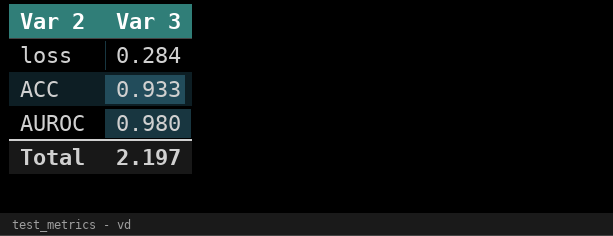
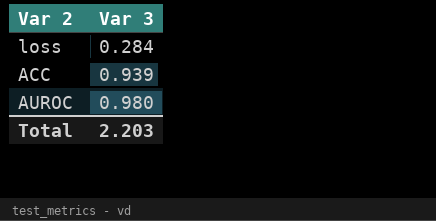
ACC | Var 3: 0.933 -> 0.939
Total | Var 3: 2.197 -> 2.203

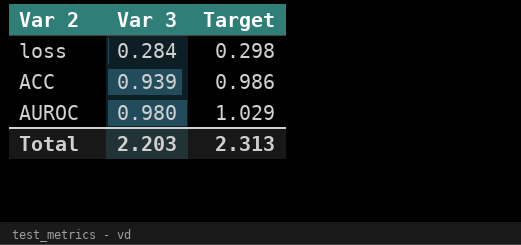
column Target | formula: none -> [Var 3] * 1.05

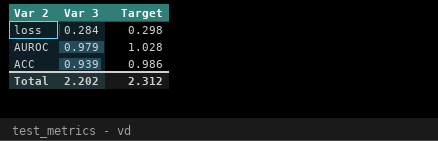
row order: Var 3 ascending -> Var 2 descending
AUROC | Var 3: 0.980 -> 0.979
AUROC | Target: 1.029 -> 1.028
Total | Var 3: 2.203 -> 2.202
Total | Target: 2.313 -> 2.312

